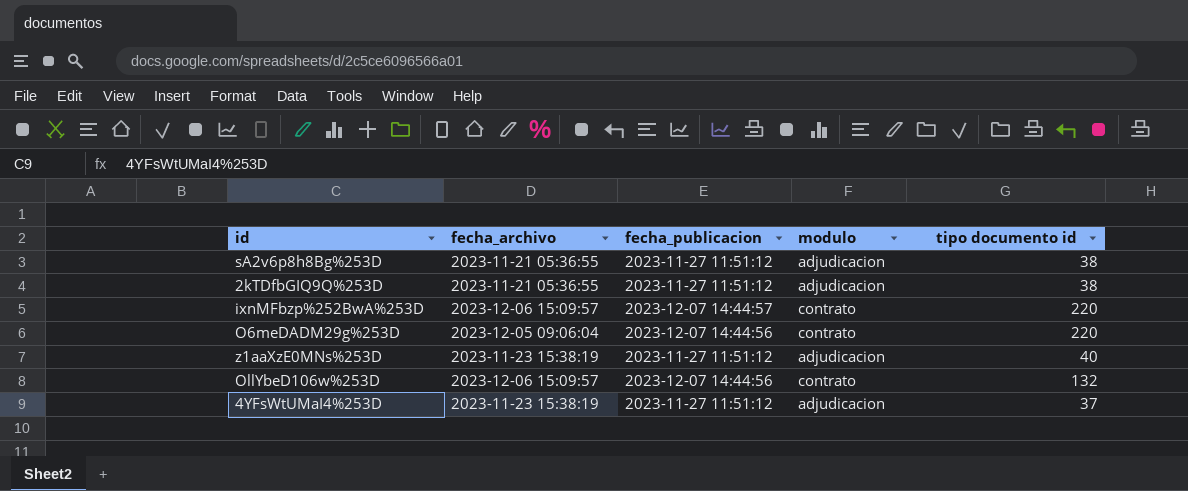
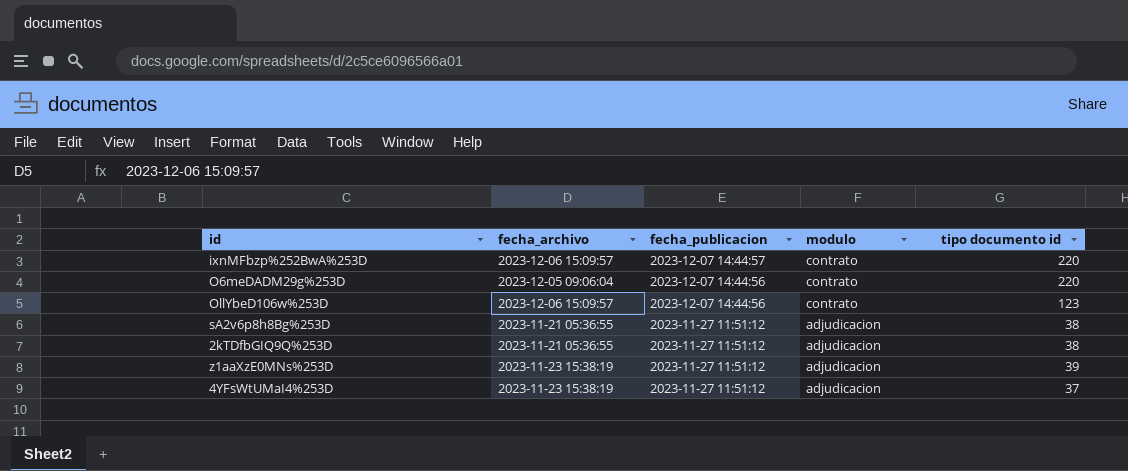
row order: none -> fecha_publicacion descending
OllYbeD106w%253D | tipo documento id: 132 -> 123
z1aaXzE0MNs%253D | tipo documento id: 40 -> 39

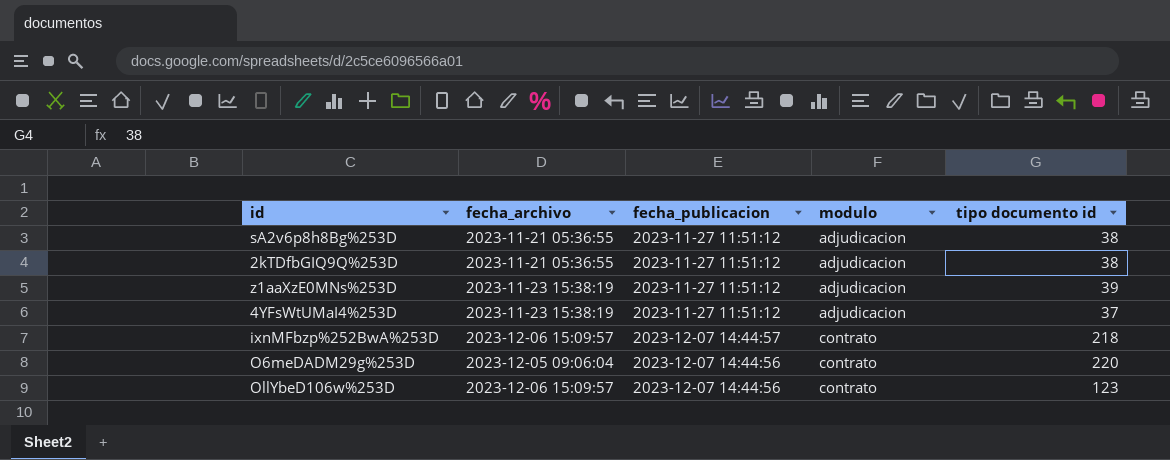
row order: fecha_publicacion descending -> modulo ascending
ixnMFbzp%252BwA%253D | tipo documento id: 220 -> 218

